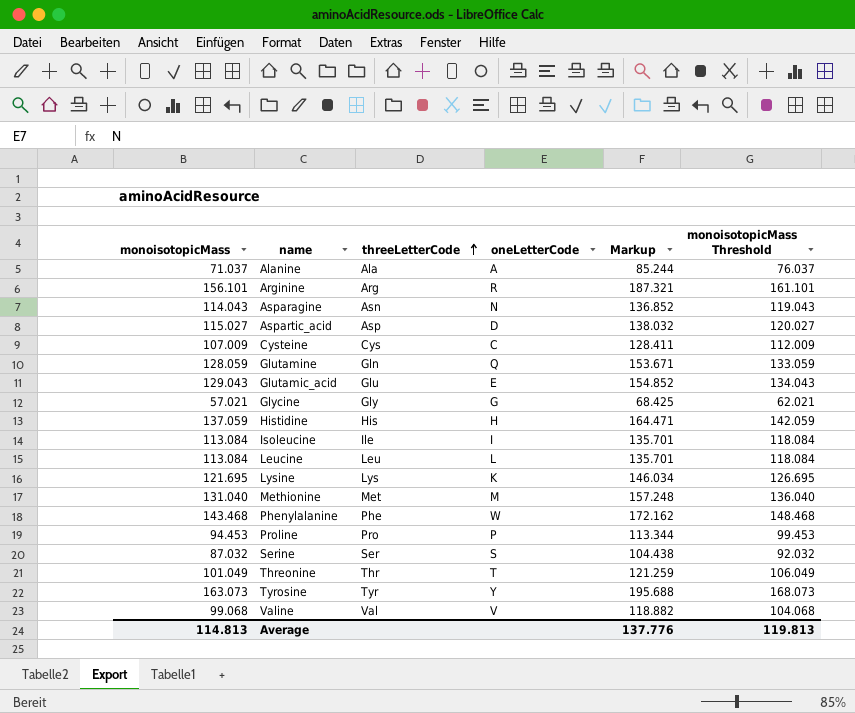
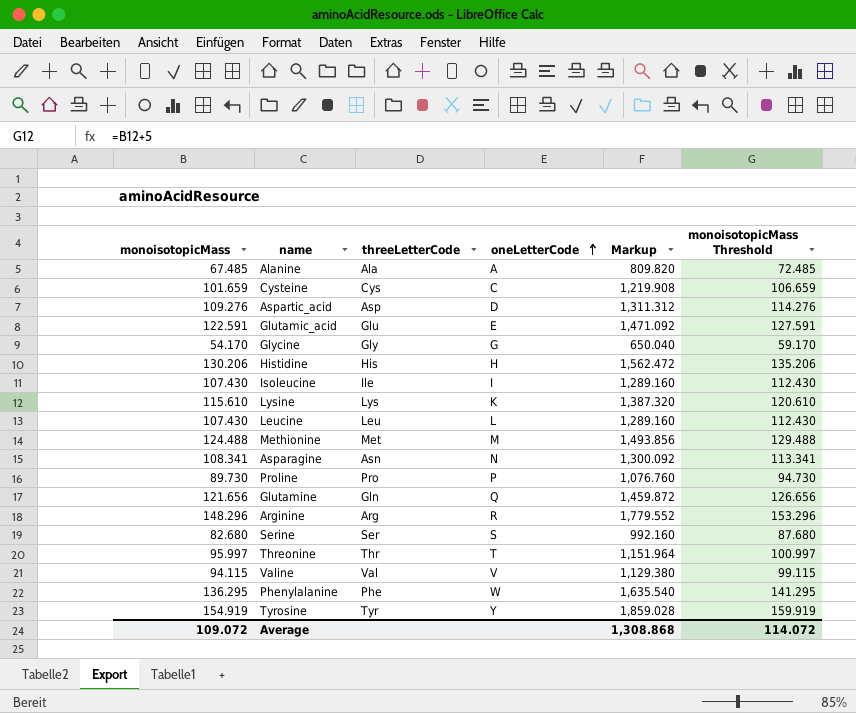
row order: threeLetterCode ascending -> oneLetterCode ascending
column Markup | formula: [monoisotopicMass] * 1.2 -> [monoisotopicMass] * 12
Alanine | monoisotopicMass: 71.037 -> 67.485
Alanine | monoisotopicMass Threshold: 76.037 -> 72.485
Cysteine | monoisotopicMass: 107.009 -> 101.659
Cysteine | monoisotopicMass Threshold: 112.009 -> 106.659
Aspartic_acid | monoisotopicMass: 115.027 -> 109.276
Aspartic_acid | monoisotopicMass Threshold: 120.027 -> 114.276
Glutamic_acid | monoisotopicMass: 129.043 -> 122.591
Glutamic_acid | monoisotopicMass Threshold: 134.043 -> 127.591
Glycine | monoisotopicMass: 57.021 -> 54.170
Glycine | monoisotopicMass Threshold: 62.021 -> 59.170
Histidine | monoisotopicMass: 137.059 -> 130.206
Histidine | monoisotopicMass Threshold: 142.059 -> 135.206
Isoleucine | monoisotopicMass: 113.084 -> 107.430
Isoleucine | monoisotopicMass Threshold: 118.084 -> 112.430
Lysine | monoisotopicMass: 121.695 -> 115.610
Lysine | monoisotopicMass Threshold: 126.695 -> 120.610
Leucine | monoisotopicMass: 113.084 -> 107.430
Leucine | monoisotopicMass Threshold: 118.084 -> 112.430
Methionine | monoisotopicMass: 131.040 -> 124.488
Methionine | monoisotopicMass Threshold: 136.040 -> 129.488
Asparagine | monoisotopicMass: 114.043 -> 108.341
Asparagine | monoisotopicMass Threshold: 119.043 -> 113.341
Proline | monoisotopicMass: 94.453 -> 89.730
Proline | monoisotopicMass Threshold: 99.453 -> 94.730
Glutamine | monoisotopicMass: 128.059 -> 121.656
Glutamine | monoisotopicMass Threshold: 133.059 -> 126.656
Arginine | monoisotopicMass: 156.101 -> 148.296
Arginine | monoisotopicMass Threshold: 161.101 -> 153.296
Serine | monoisotopicMass: 87.032 -> 82.680
Serine | monoisotopicMass Threshold: 92.032 -> 87.680
Threonine | monoisotopicMass: 101.049 -> 95.997
Threonine | monoisotopicMass Threshold: 106.049 -> 100.997
Valine | monoisotopicMass: 99.068 -> 94.115
Valine | monoisotopicMass Threshold: 104.068 -> 99.115
Phenylalanine | monoisotopicMass: 143.468 -> 136.295
Phenylalanine | monoisotopicMass Threshold: 148.468 -> 141.295
Tyrosine | monoisotopicMass: 163.073 -> 154.919
Tyrosine | monoisotopicMass Threshold: 168.073 -> 159.919
Average | monoisotopicMass: 114.813 -> 109.072
Average | Markup: 137.776 -> 1,308.868
Average | monoisotopicMass Threshold: 119.813 -> 114.072

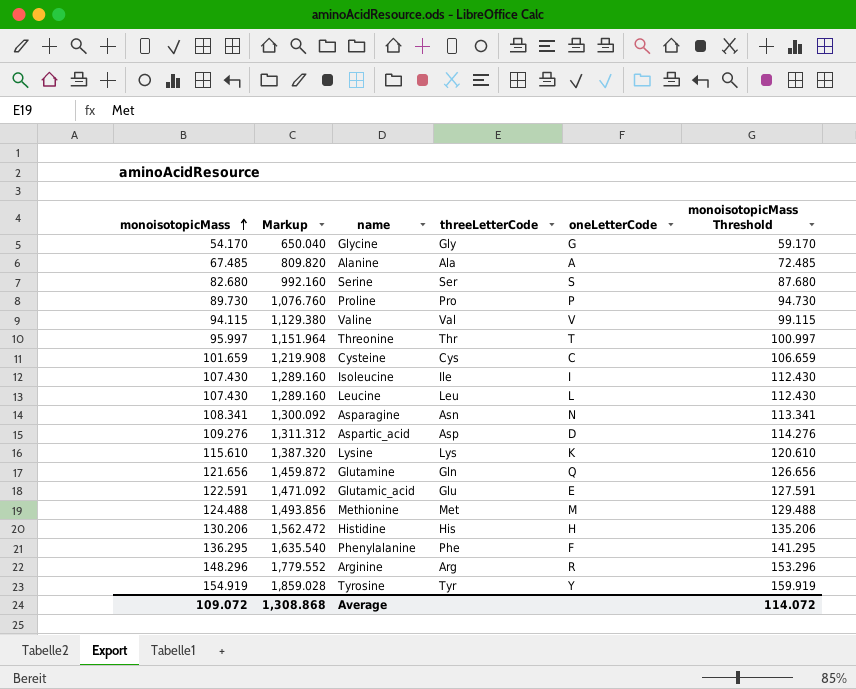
row order: oneLetterCode ascending -> monoisotopicMass ascending
column Markup | position: 5 -> 2
Phenylalanine | oneLetterCode: W -> F

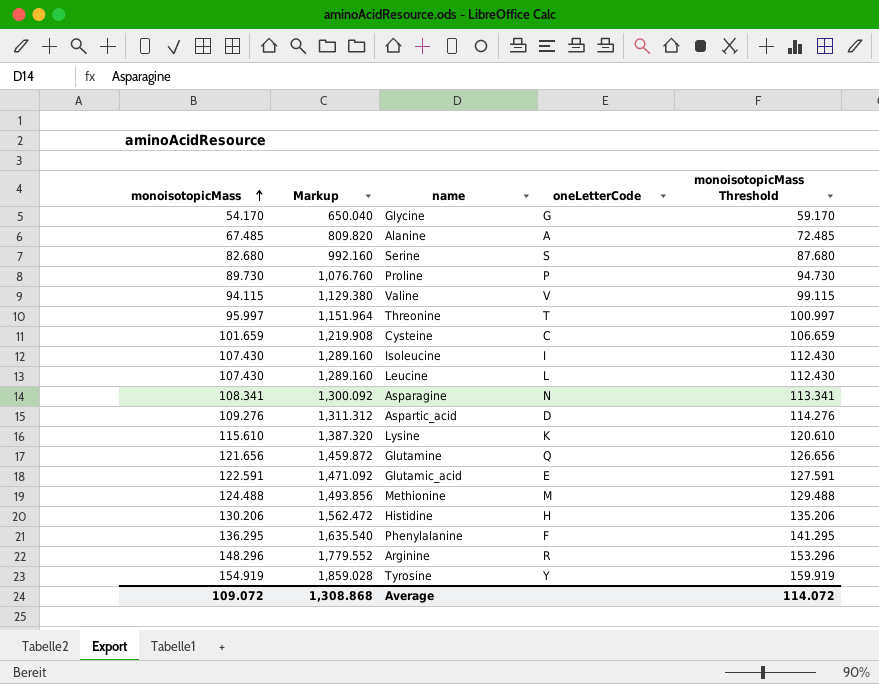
column threeLetterCode | position: 4 -> none

